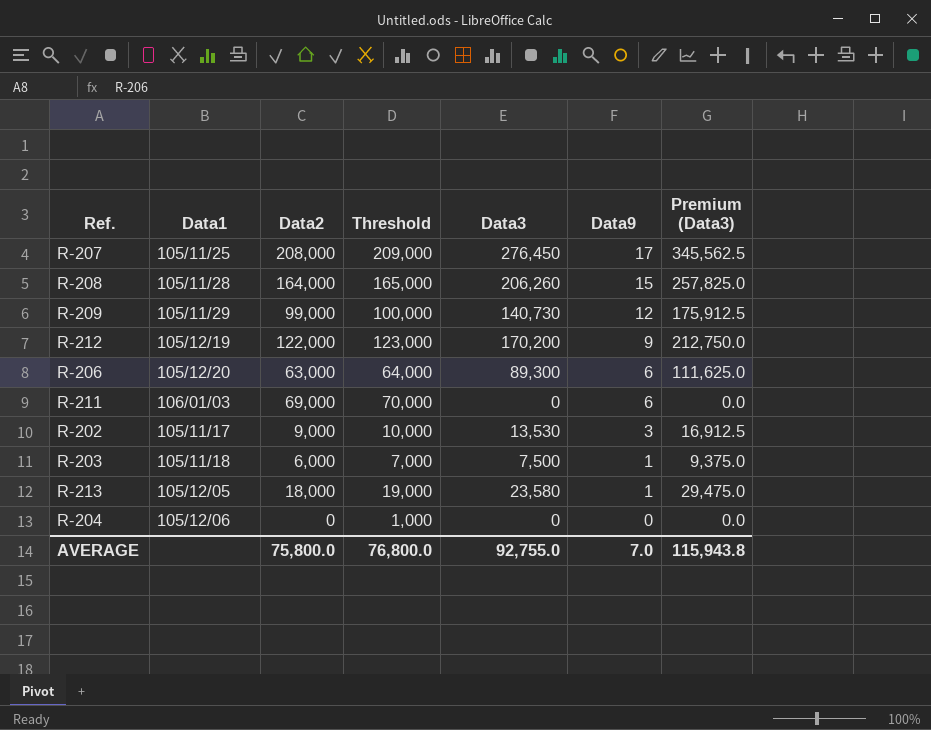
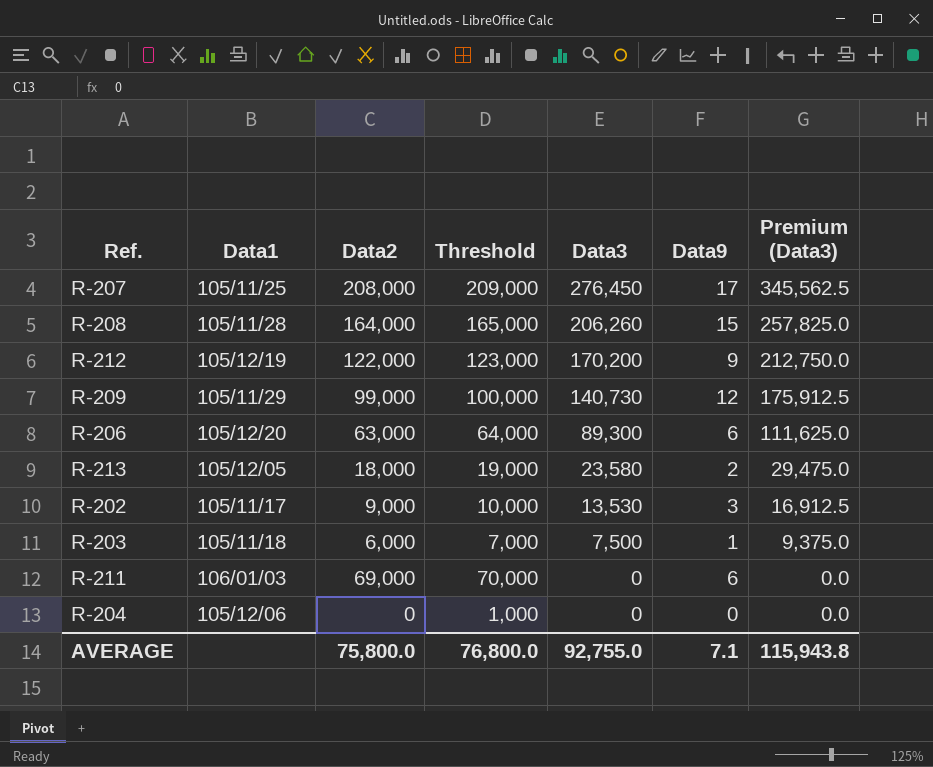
row order: Data9 descending -> Data3 descending
R-213 | Data9: 1 -> 2
AVERAGE | Data9: 7.0 -> 7.1

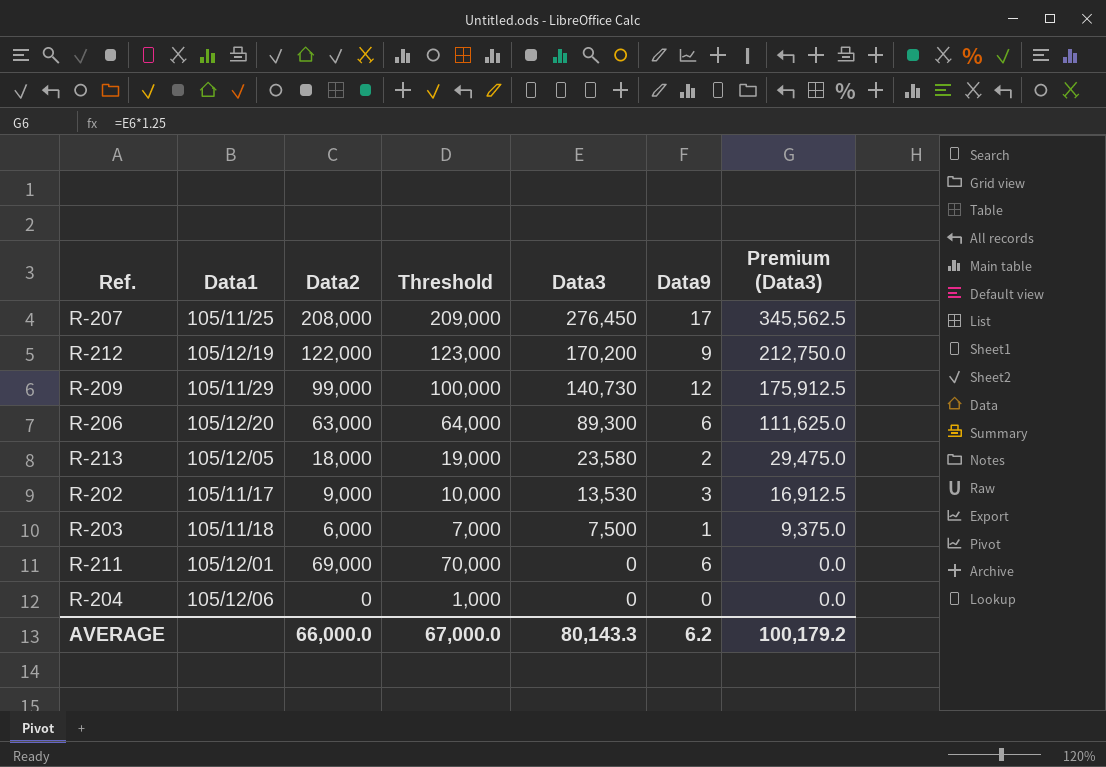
row R-208: 105/11/28 | 164,000 | 165,000 | 206,260 | 15 | 257,825.0 -> none
R-211 | Data1: 106/01/03 -> 105/12/01
AVERAGE | Data2: 75,800.0 -> 66,000.0
AVERAGE | Threshold: 76,800.0 -> 67,000.0
AVERAGE | Data3: 92,755.0 -> 80,143.3
AVERAGE | Data9: 7.1 -> 6.2
AVERAGE | Premium (Data3): 115,943.8 -> 100,179.2

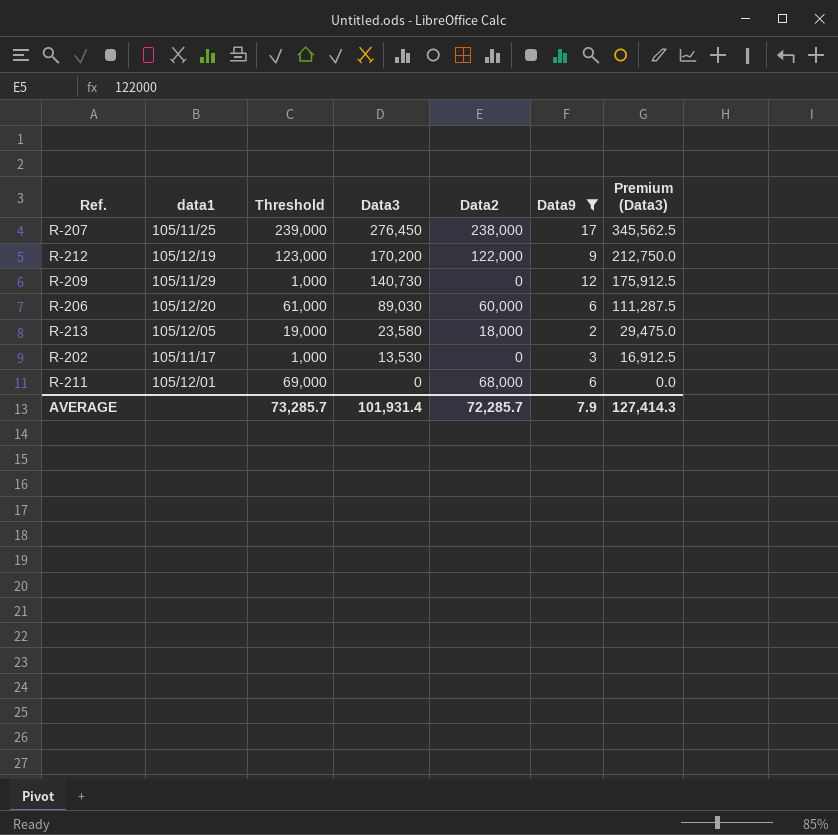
filter: none -> Data9 >= 2
column name: Data1 -> data1
column Data2 | position: 3 -> 5
R-207 | Threshold: 209,000 -> 239,000
R-207 | Data2: 208,000 -> 238,000
R-209 | Threshold: 100,000 -> 1,000
R-209 | Data2: 99,000 -> 0
R-206 | Threshold: 64,000 -> 61,000
R-206 | Data3: 89,300 -> 89,030
R-206 | Data2: 63,000 -> 60,000
R-206 | Premium (Data3): 111,625.0 -> 111,287.5
R-202 | Threshold: 10,000 -> 1,000
R-202 | Data2: 9,000 -> 0
R-211 | Threshold: 70,000 -> 69,000
R-211 | Data2: 69,000 -> 68,000
AVERAGE | Threshold: 67,000.0 -> 73,285.7
AVERAGE | Data3: 80,143.3 -> 101,931.4
AVERAGE | Data2: 66,000.0 -> 72,285.7
AVERAGE | Data9: 6.2 -> 7.9
AVERAGE | Premium (Data3): 100,179.2 -> 127,414.3

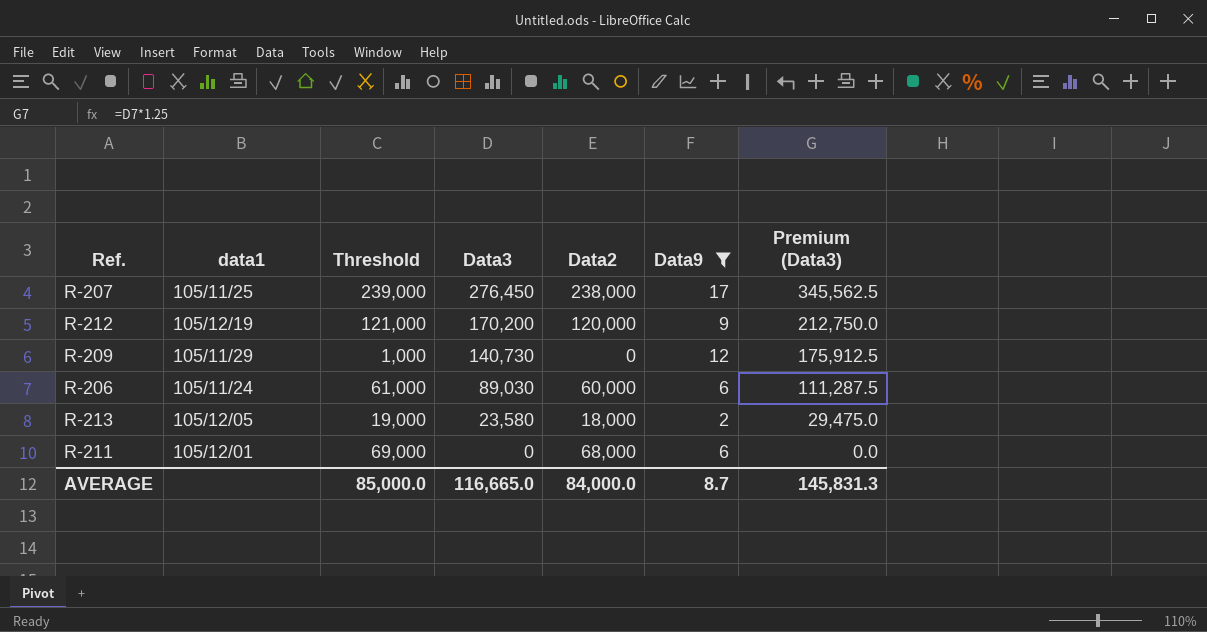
row R-202: 105/11/17 | 1,000 | 13,530 | 0 | 3 | 16,912.5 -> none
R-212 | Threshold: 123,000 -> 121,000
R-212 | Data2: 122,000 -> 120,000
R-206 | data1: 105/12/20 -> 105/11/24
AVERAGE | Threshold: 73,285.7 -> 85,000.0
AVERAGE | Data3: 101,931.4 -> 116,665.0
AVERAGE | Data2: 72,285.7 -> 84,000.0
AVERAGE | Data9: 7.9 -> 8.7
AVERAGE | Premium (Data3): 127,414.3 -> 145,831.3

